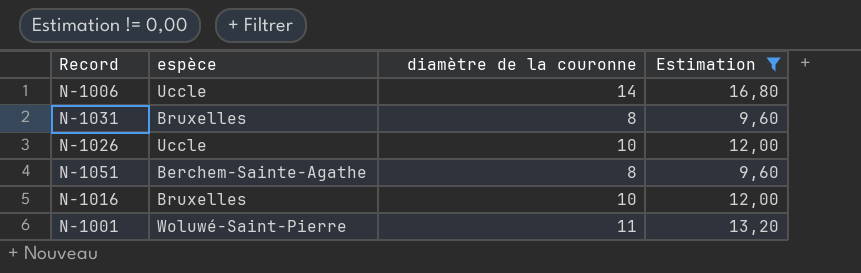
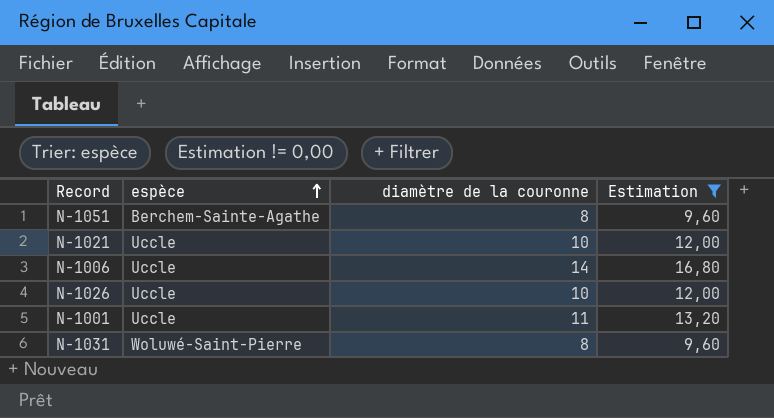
row order: none -> espèce ascending
row N-1016: Bruxelles | 10 | 12,00 -> none
row N-1021: none -> Uccle | 10 | 12,00
N-1001 | espèce: Woluwé-Saint-Pierre -> Uccle
N-1031 | espèce: Bruxelles -> Woluwé-Saint-Pierre

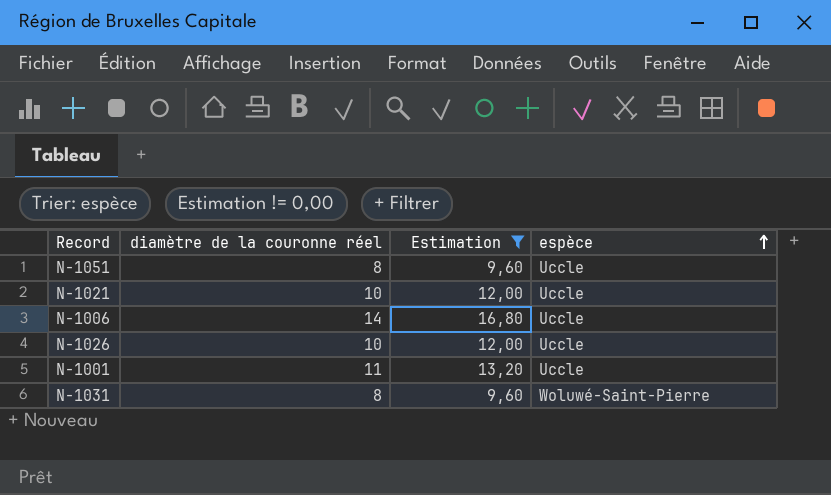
column name: diamètre de la couronne -> diamètre de la couronne réel
column espèce | position: 2 -> 4
N-1051 | espèce: Berchem-Sainte-Agathe -> Uccle

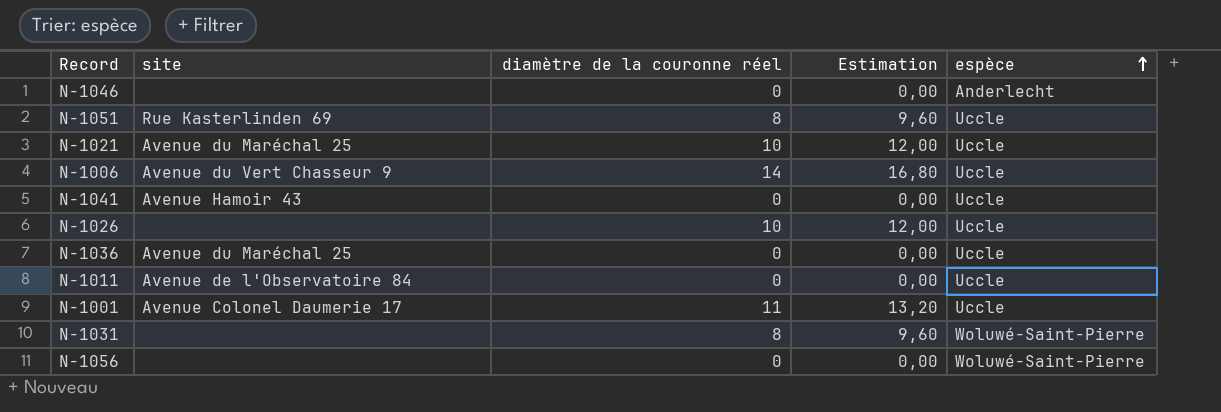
filter: Estimation != 0,00 -> none
column site | position: none -> 2

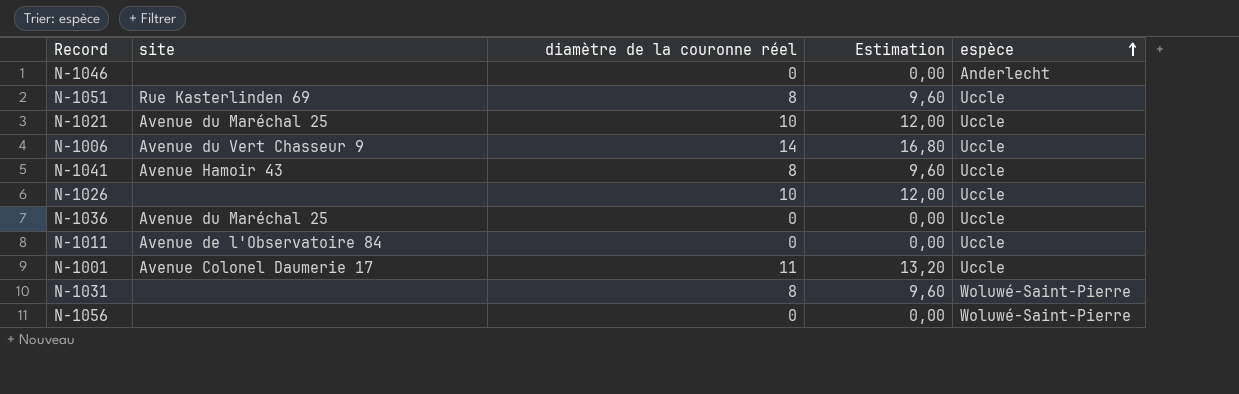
N-1041 | diamètre de la couronne réel: 0 -> 8
N-1041 | Estimation: 0,00 -> 9,60

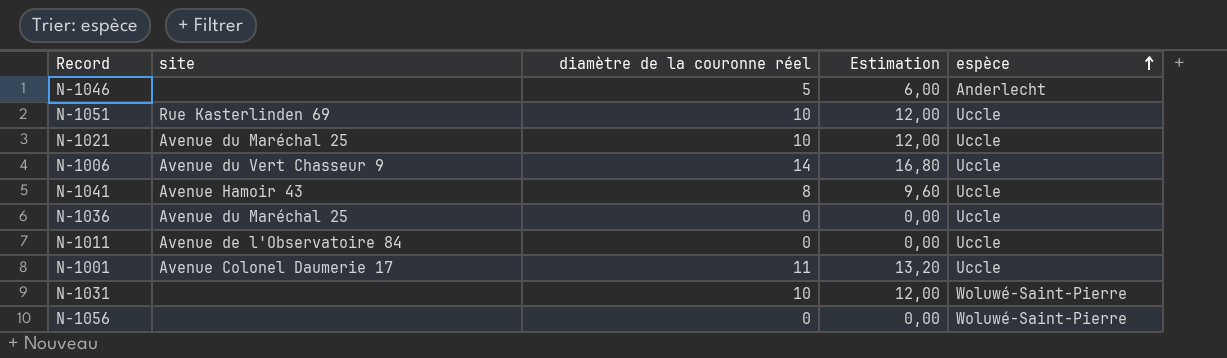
row N-1026: none | 10 | 12,00 | Uccle -> none
N-1046 | diamètre de la couronne réel: 0 -> 5
N-1046 | Estimation: 0,00 -> 6,00
N-1051 | diamètre de la couronne réel: 8 -> 10
N-1051 | Estimation: 9,60 -> 12,00
N-1031 | diamètre de la couronne réel: 8 -> 10
N-1031 | Estimation: 9,60 -> 12,00

